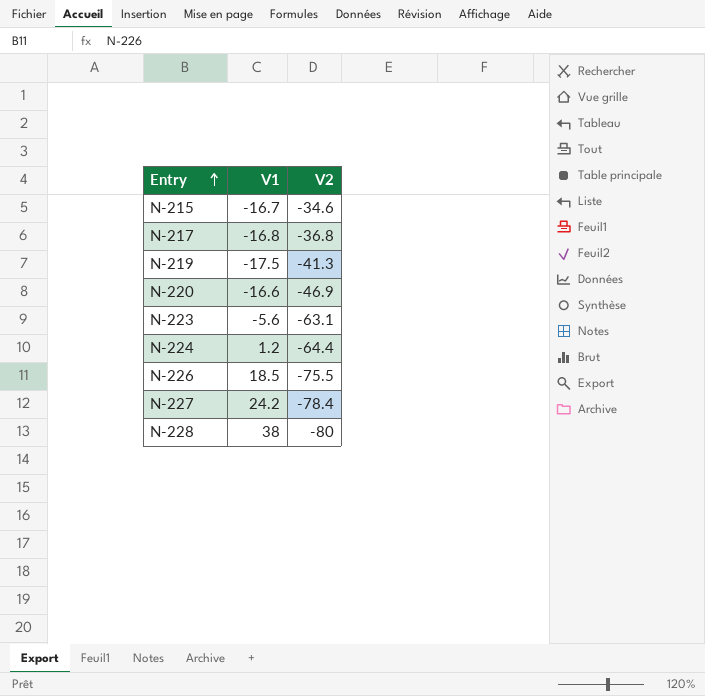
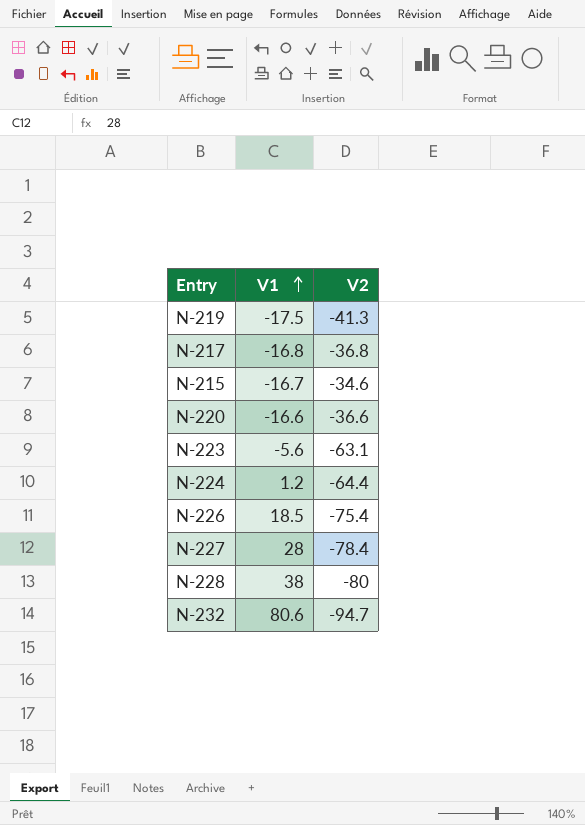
row order: Entry ascending -> V1 ascending
N-220 | V2: -46.9 -> -36.6
N-226 | V2: -75.5 -> -75.4
N-227 | V1: 24.2 -> 28
row N-232: none -> 80.6 | -94.7

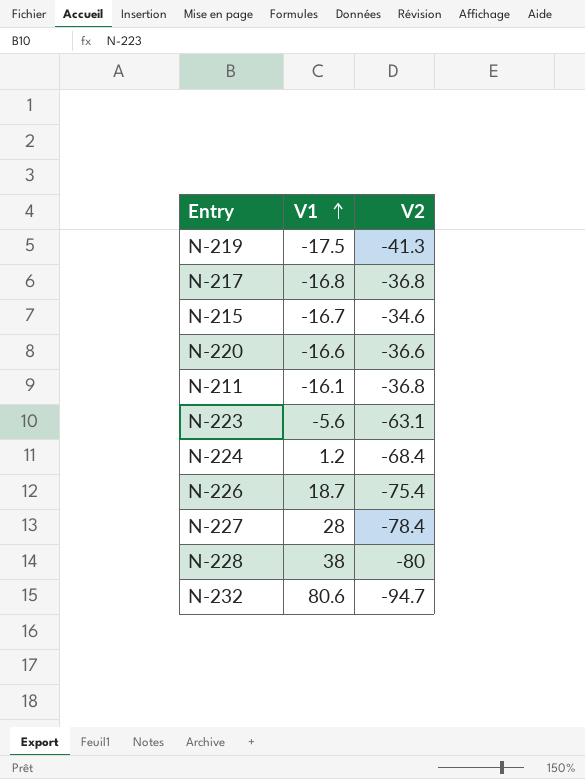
row N-211: none -> -16.1 | -36.8
N-224 | V2: -64.4 -> -68.4
N-226 | V1: 18.5 -> 18.7

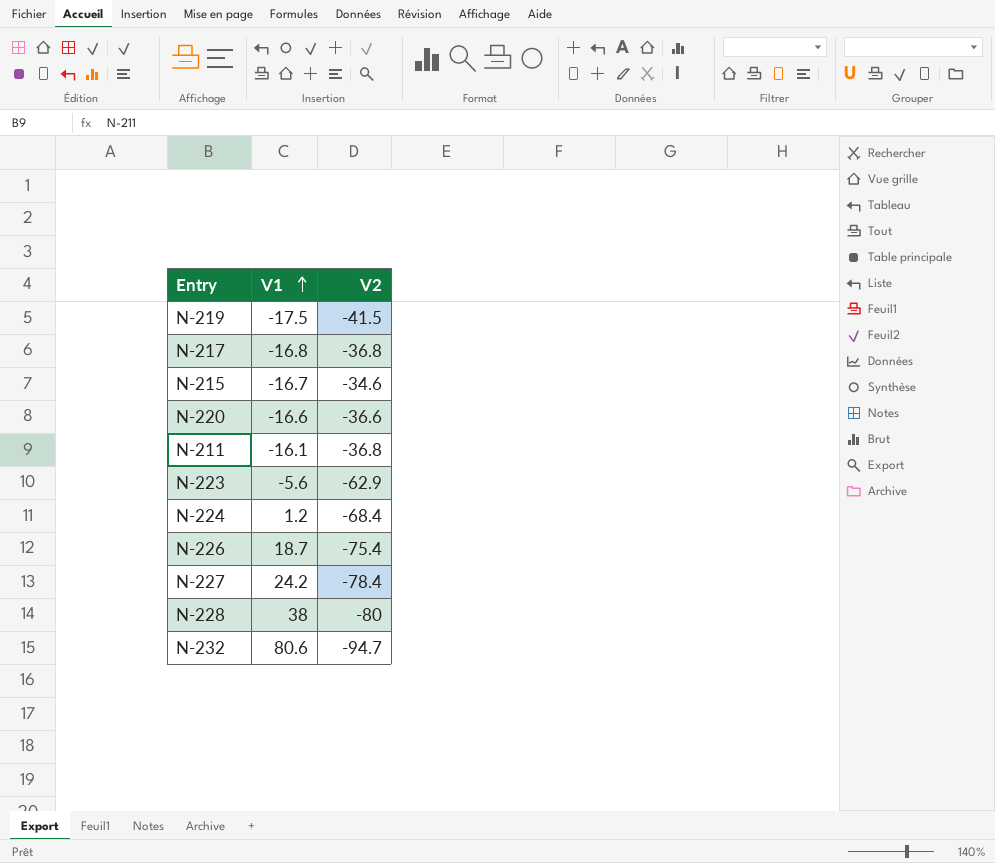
N-219 | V2: -41.3 -> -41.5
N-223 | V2: -63.1 -> -62.9
N-227 | V1: 28 -> 24.2

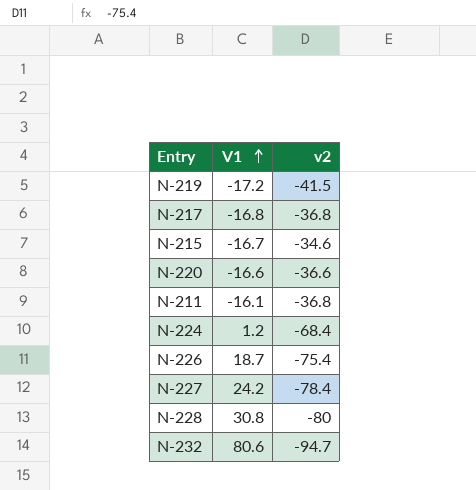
column name: V2 -> v2
row N-223: -5.6 | -62.9 -> none
N-219 | V1: -17.5 -> -17.2
N-228 | V1: 38 -> 30.8

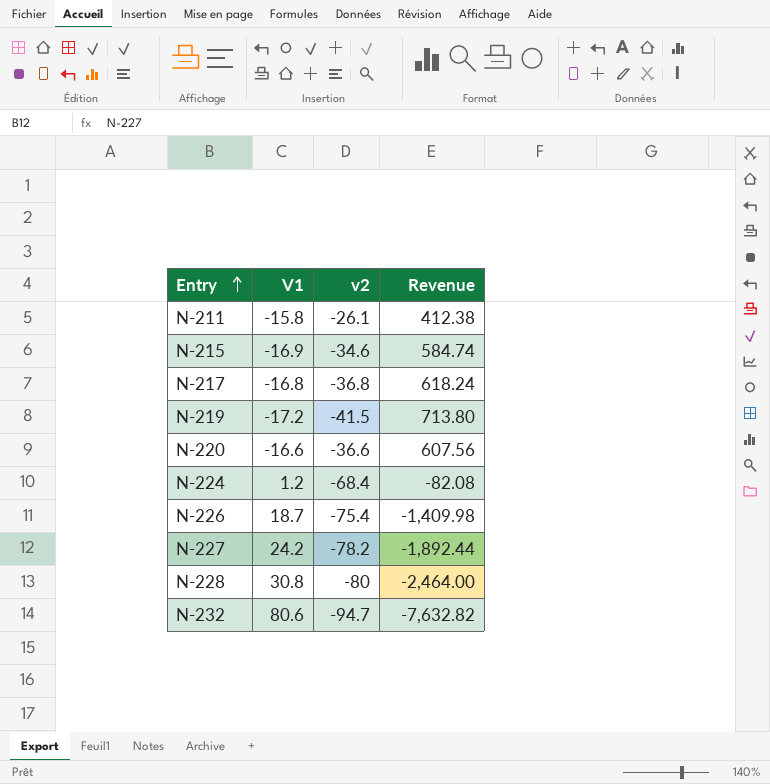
row order: V1 ascending -> Entry ascending
column Revenue | formula: none -> [V1] * [v2]
N-211 | V1: -16.1 -> -15.8
N-211 | v2: -36.8 -> -26.1
N-215 | V1: -16.7 -> -16.9
N-227 | v2: -78.4 -> -78.2

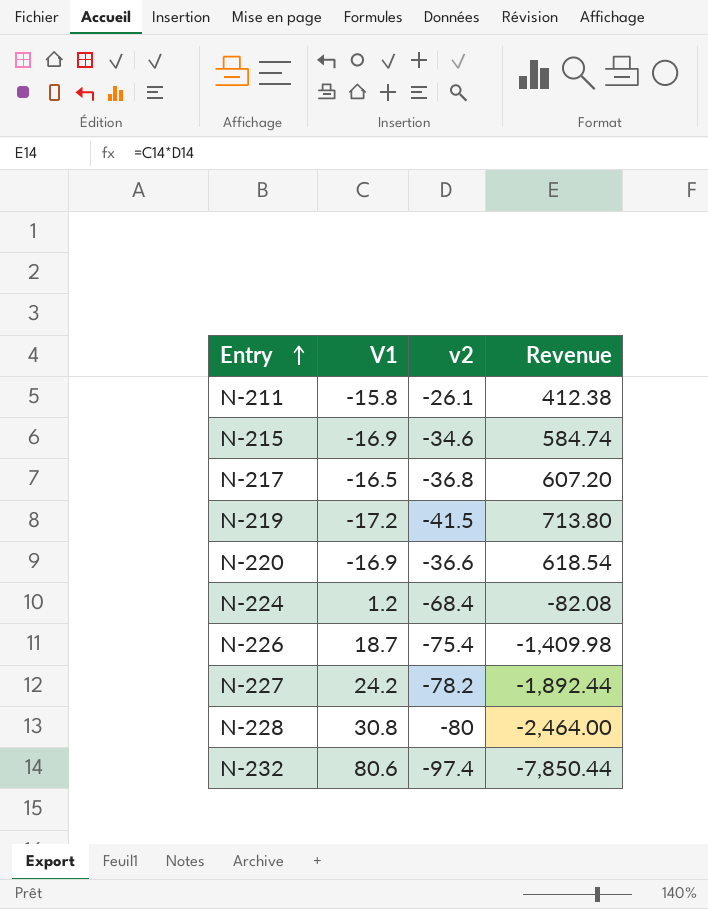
N-217 | V1: -16.8 -> -16.5
N-217 | Revenue: 618.24 -> 607.20
N-220 | V1: -16.6 -> -16.9
N-220 | Revenue: 607.56 -> 618.54
N-232 | v2: -94.7 -> -97.4
N-232 | Revenue: -7,632.82 -> -7,850.44

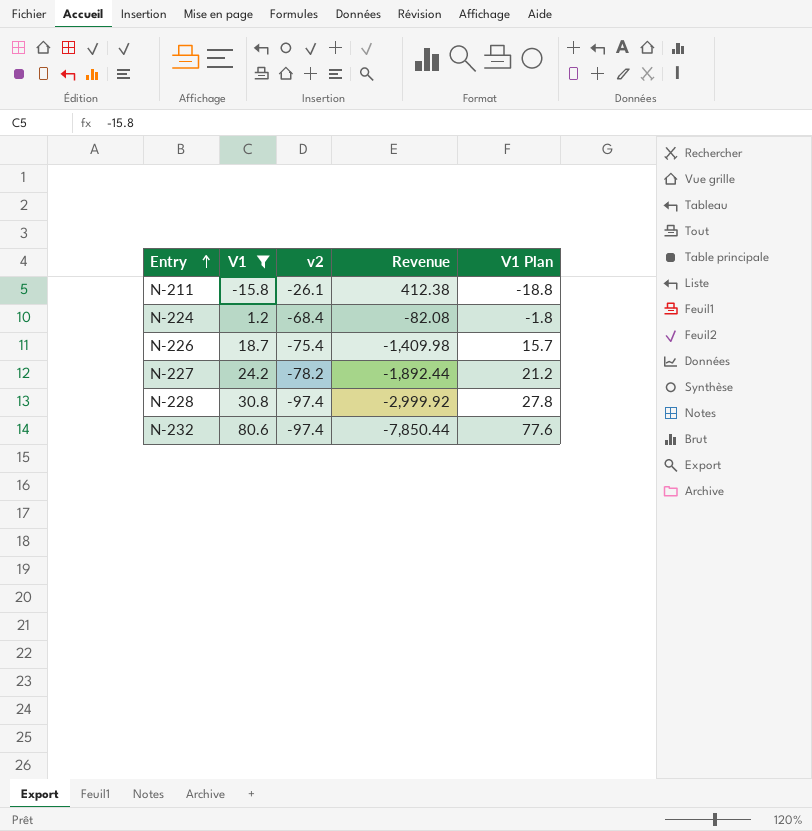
filter: none -> V1 >= -15.8
column V1 Plan | formula: none -> [V1] - 3
N-228 | v2: -80 -> -97.4
N-228 | Revenue: -2,464.00 -> -2,999.92

